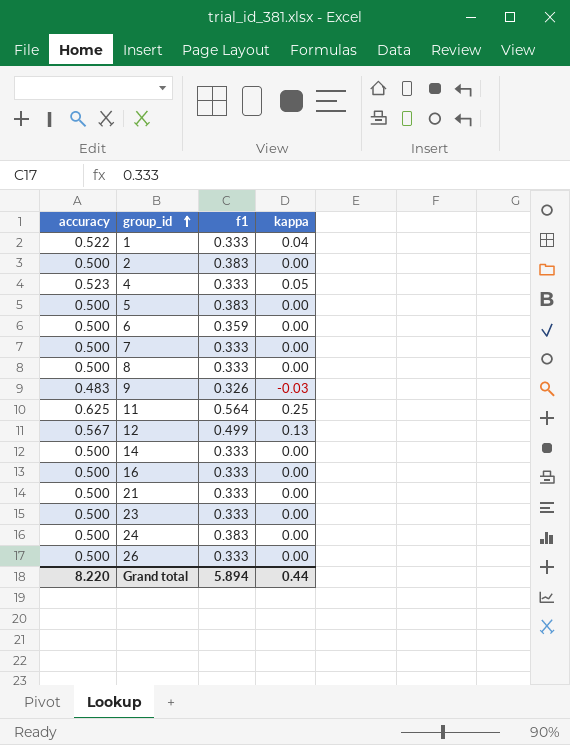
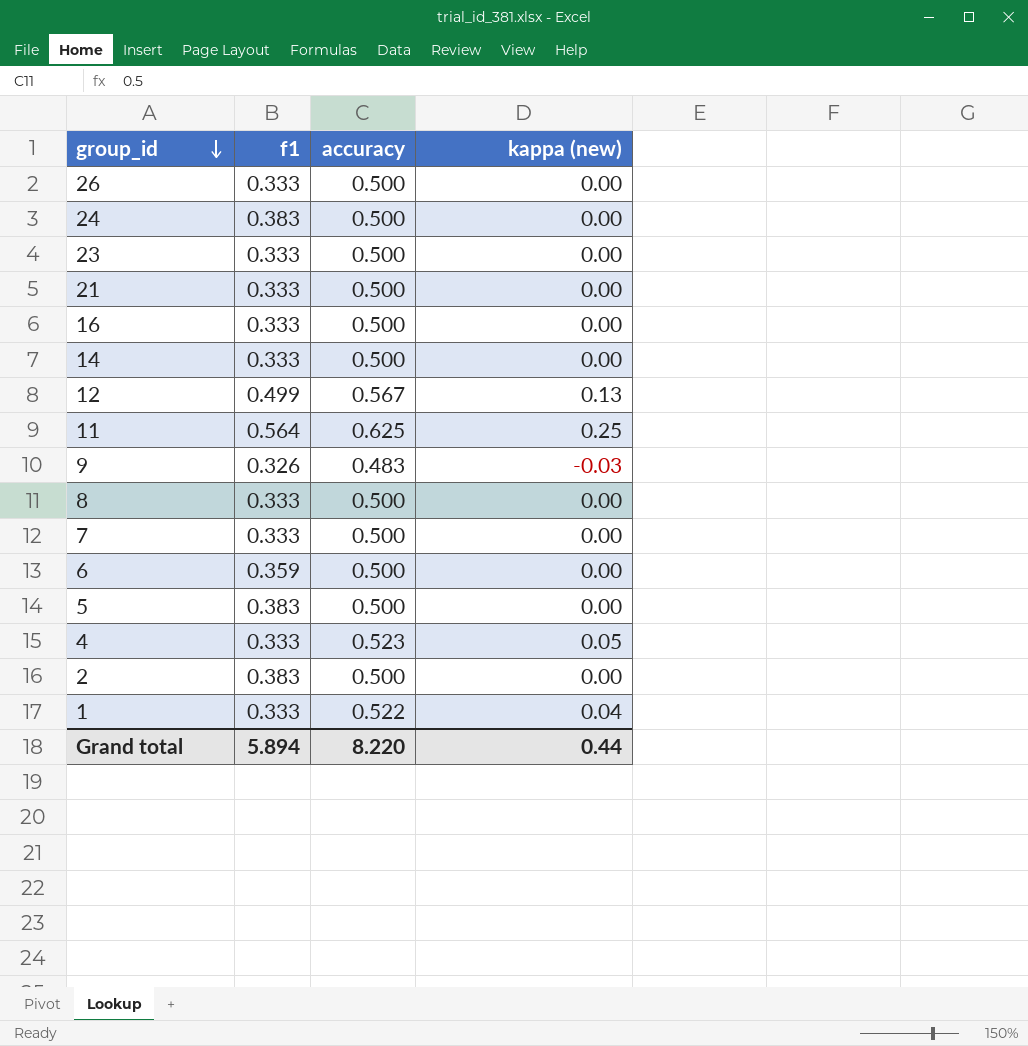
row order: group_id ascending -> group_id descending
column accuracy | position: 1 -> 3
column name: kappa -> kappa (new)

